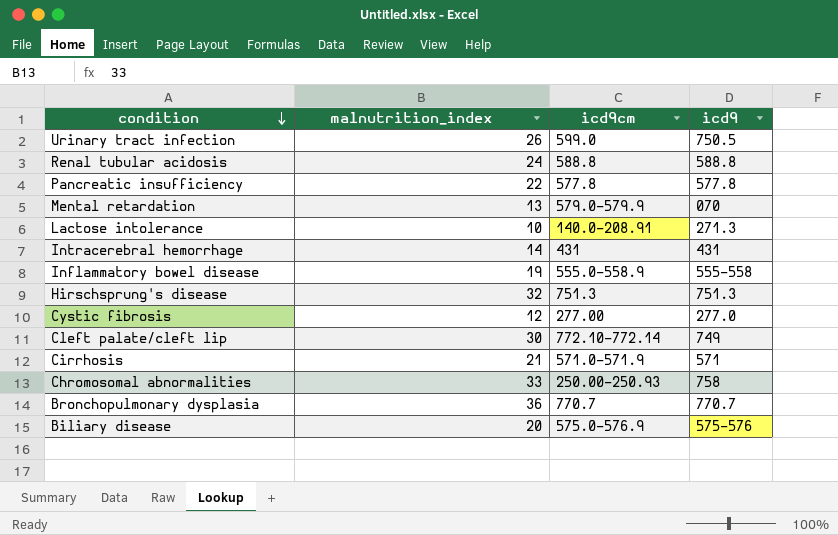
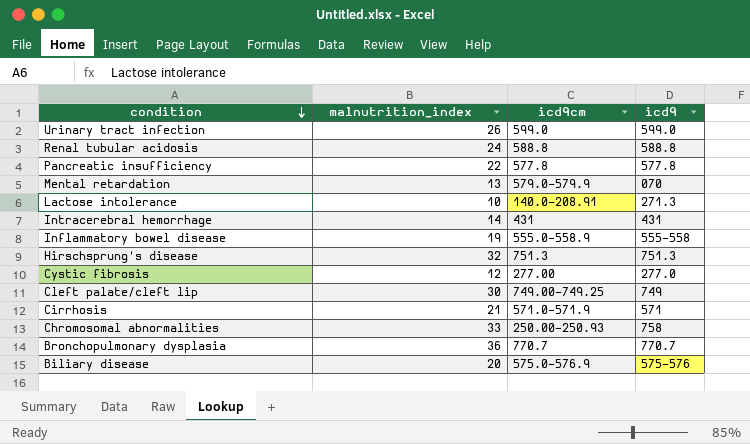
Urinary tract infection | icd9: 750.5 -> 599.0
Cleft palate/cleft lip | icd9cm: 772.10–772.14 -> 749.00–749.25

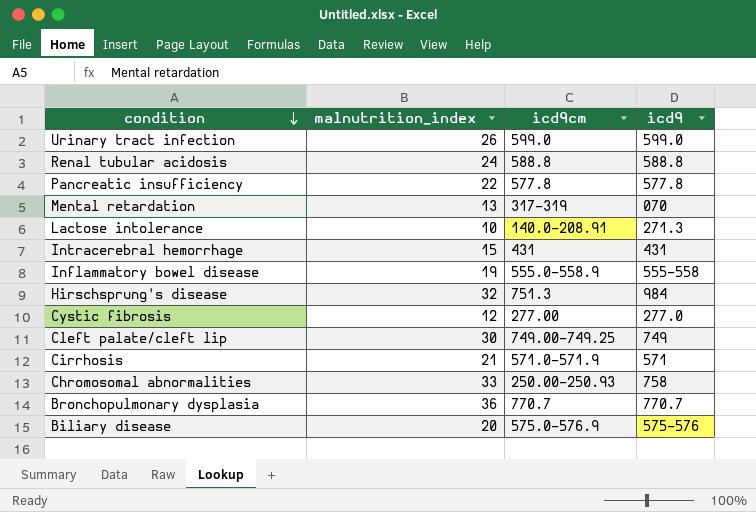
Mental retardation | icd9cm: 579.0–579.9 -> 317–319
Intracerebral hemorrhage | malnutrition_index: 14 -> 15
Hirschsprung's disease | icd9: 751.3 -> 984

